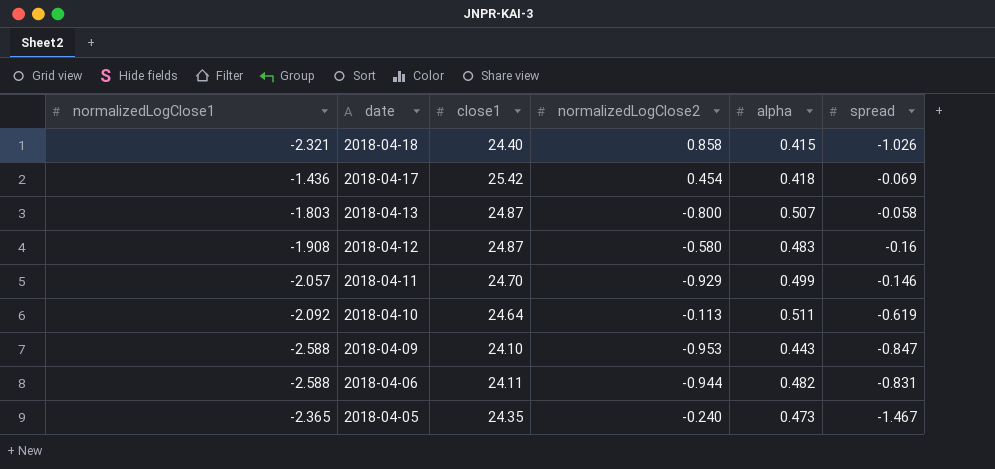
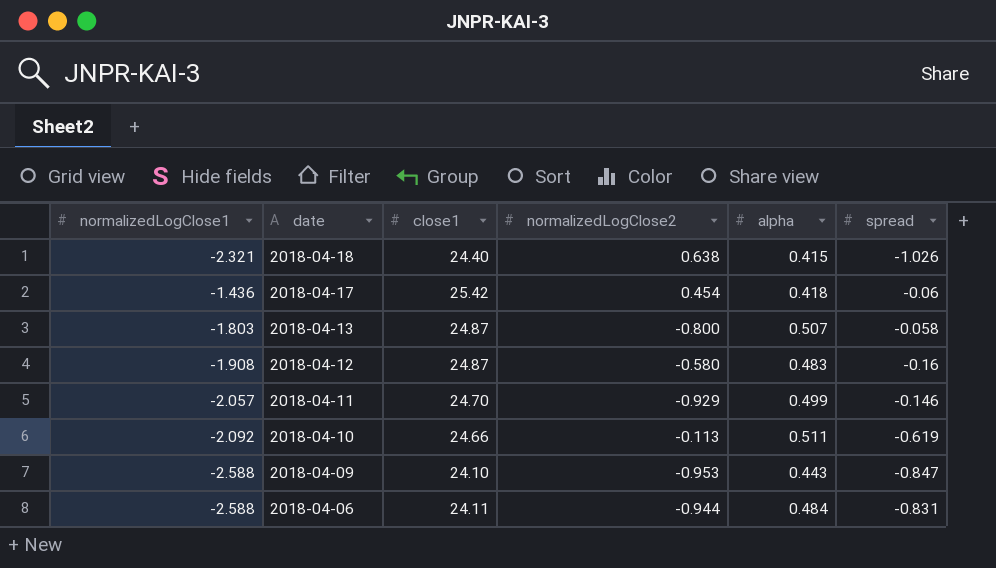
row 2018-04-05: -2.365 | 24.35 | -0.240 | 0.473 | -1.467 -> none
2018-04-18 | normalizedLogClose2: 0.858 -> 0.638
2018-04-17 | spread: -0.069 -> -0.06
2018-04-10 | close1: 24.64 -> 24.66
2018-04-06 | alpha: 0.482 -> 0.484

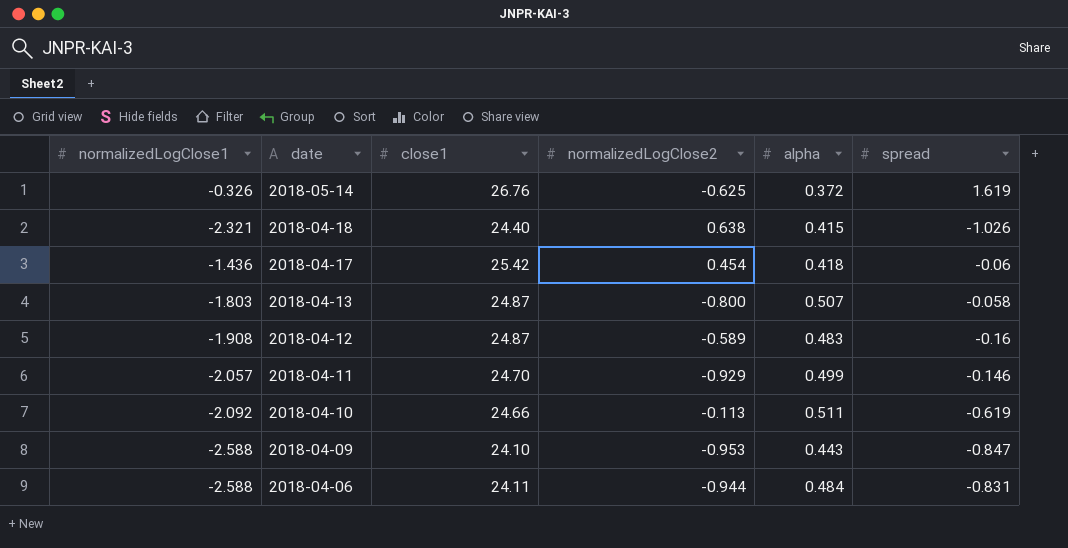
row 2018-05-14: none -> -0.326 | 26.76 | -0.625 | 0.372 | 1.619
2018-04-12 | normalizedLogClose2: -0.580 -> -0.589

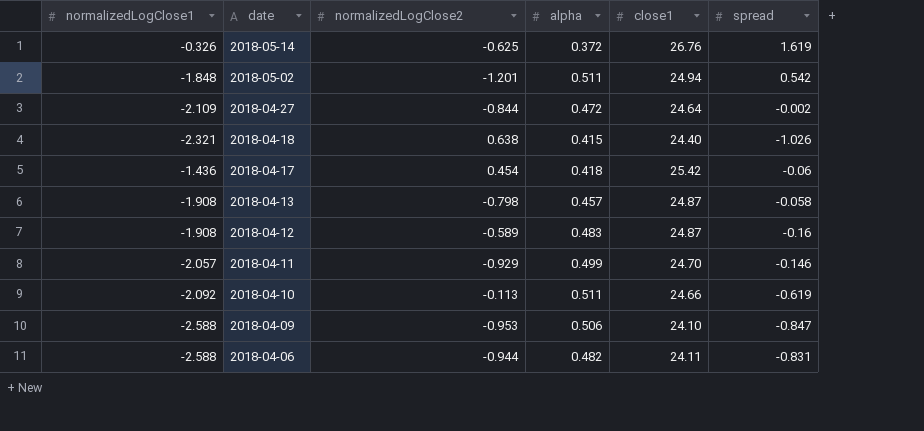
column close1 | position: 3 -> 5
row 2018-05-02: none -> -1.848 | -1.201 | 0.511 | 24.94 | 0.542
row 2018-04-27: none -> -2.109 | -0.844 | 0.472 | 24.64 | -0.002
2018-04-13 | normalizedLogClose1: -1.803 -> -1.908
2018-04-13 | normalizedLogClose2: -0.800 -> -0.798
2018-04-13 | alpha: 0.507 -> 0.457
2018-04-09 | alpha: 0.443 -> 0.506
2018-04-06 | alpha: 0.484 -> 0.482

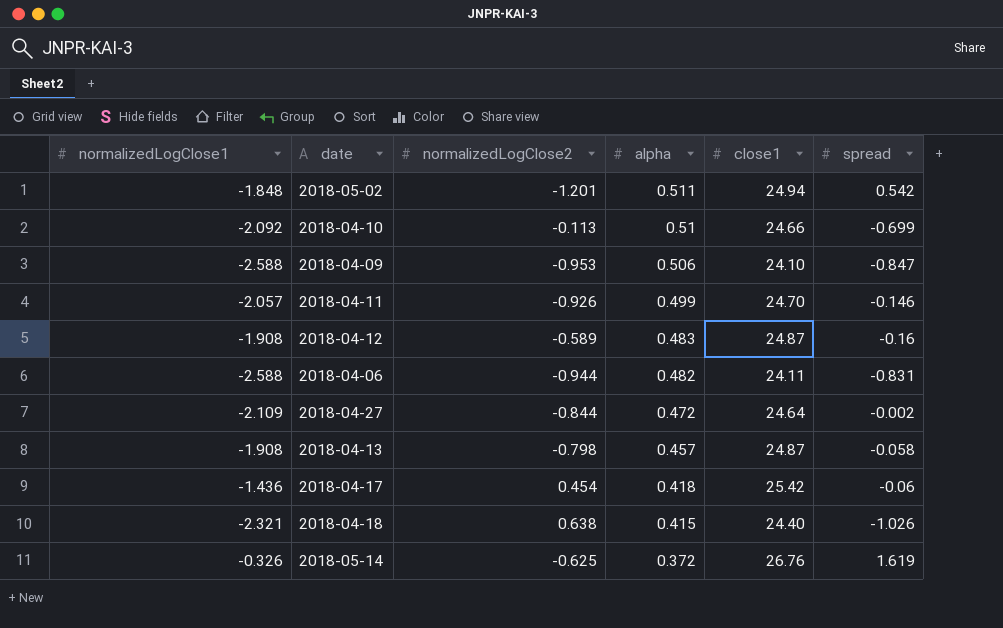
row order: date descending -> alpha descending
2018-04-10 | alpha: 0.511 -> 0.51
2018-04-10 | spread: -0.619 -> -0.699
2018-04-11 | normalizedLogClose2: -0.929 -> -0.926

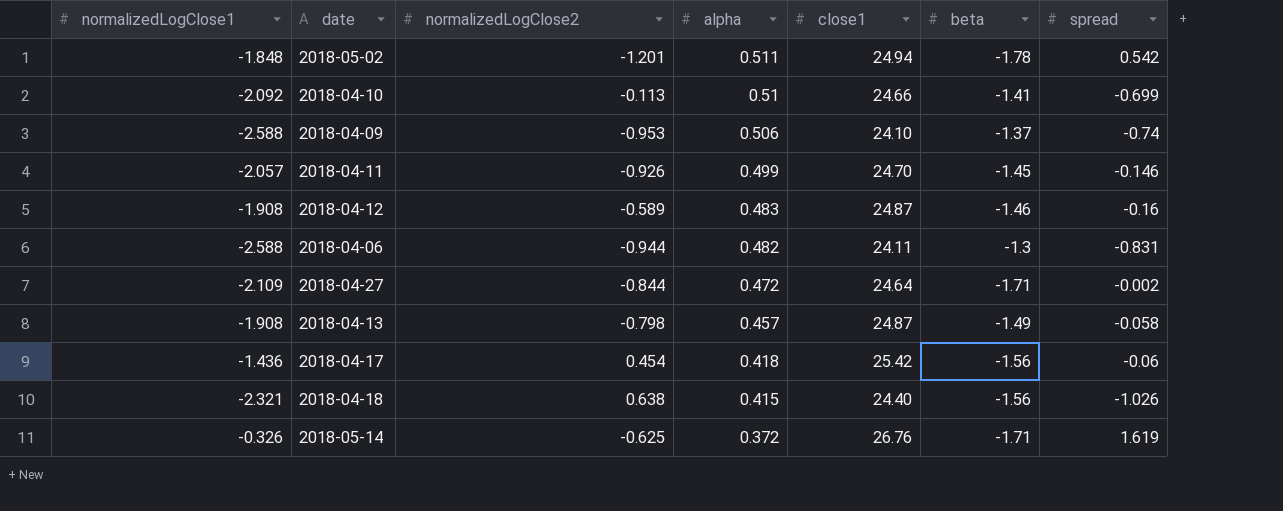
column beta | position: none -> 6
2018-04-09 | spread: -0.847 -> -0.74

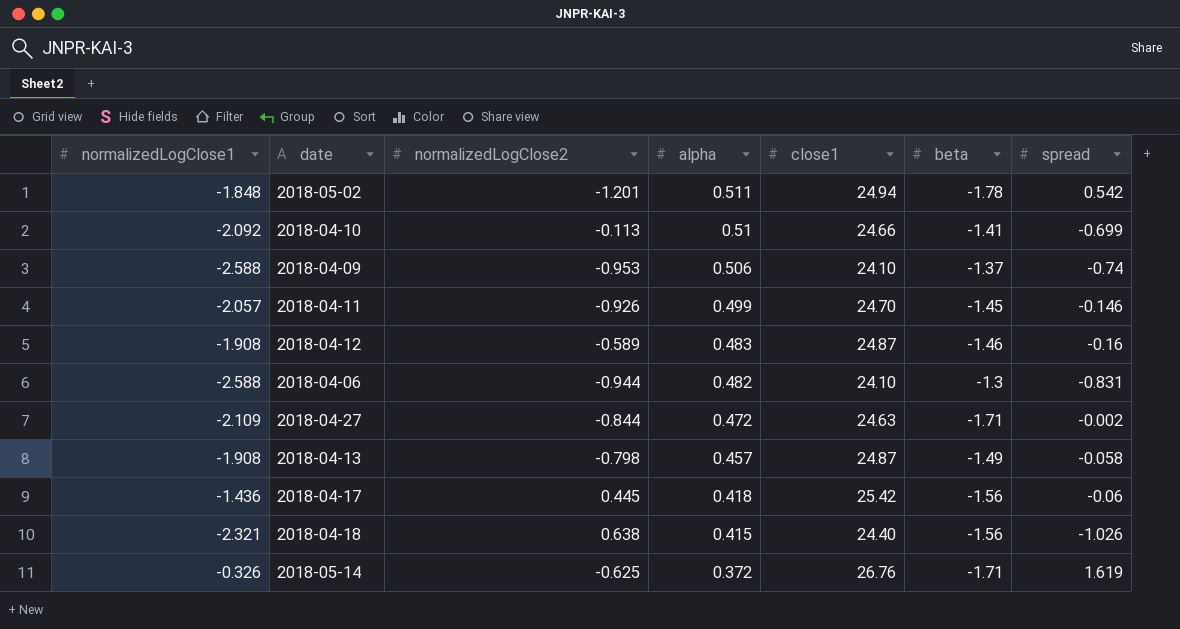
2018-04-06 | close1: 24.11 -> 24.10
2018-04-27 | close1: 24.64 -> 24.63
2018-04-17 | normalizedLogClose2: 0.454 -> 0.445

